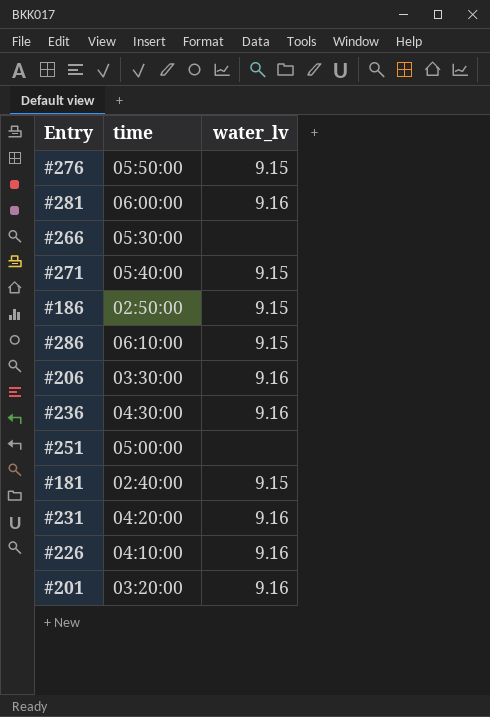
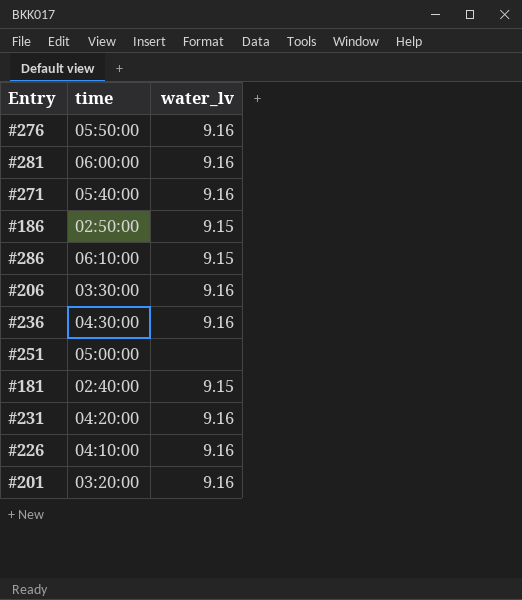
row #266: 05:30:00 | none -> none
#276 | water_lv: 9.15 -> 9.16
#271 | water_lv: 9.15 -> 9.16

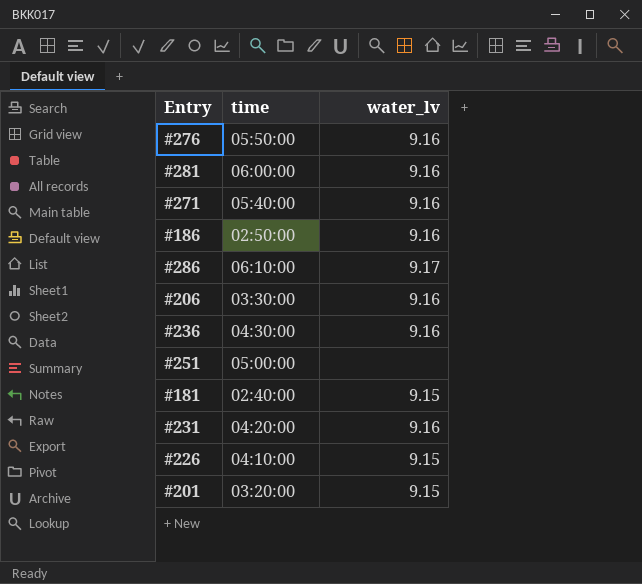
#186 | water_lv: 9.15 -> 9.16
#286 | water_lv: 9.15 -> 9.17
#226 | water_lv: 9.16 -> 9.15
#201 | water_lv: 9.16 -> 9.15

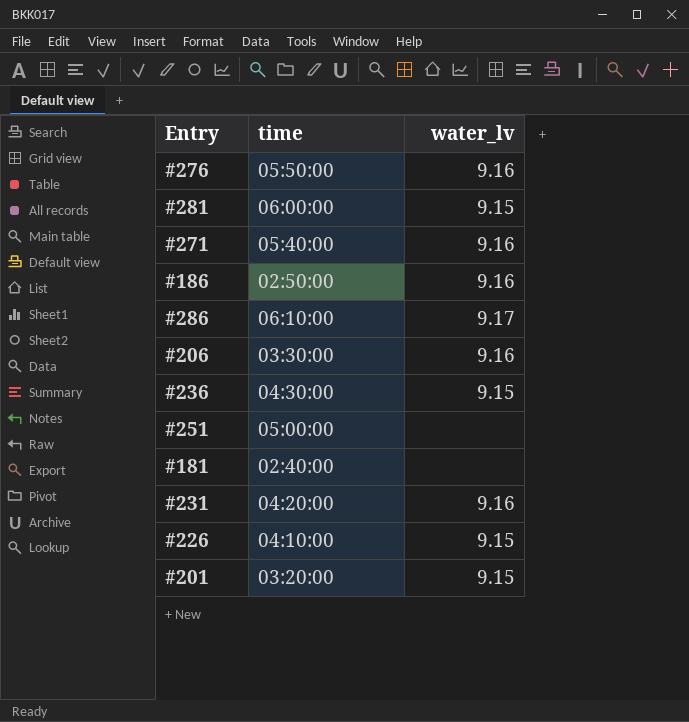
#281 | water_lv: 9.16 -> 9.15
#236 | water_lv: 9.16 -> 9.15
#181 | water_lv: 9.15 -> none

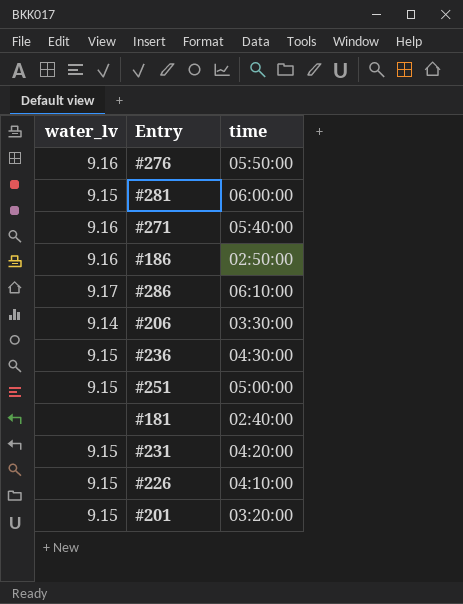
column water_lv | position: 3 -> 1
#206 | water_lv: 9.16 -> 9.14
#251 | water_lv: none -> 9.15
#231 | water_lv: 9.16 -> 9.15

